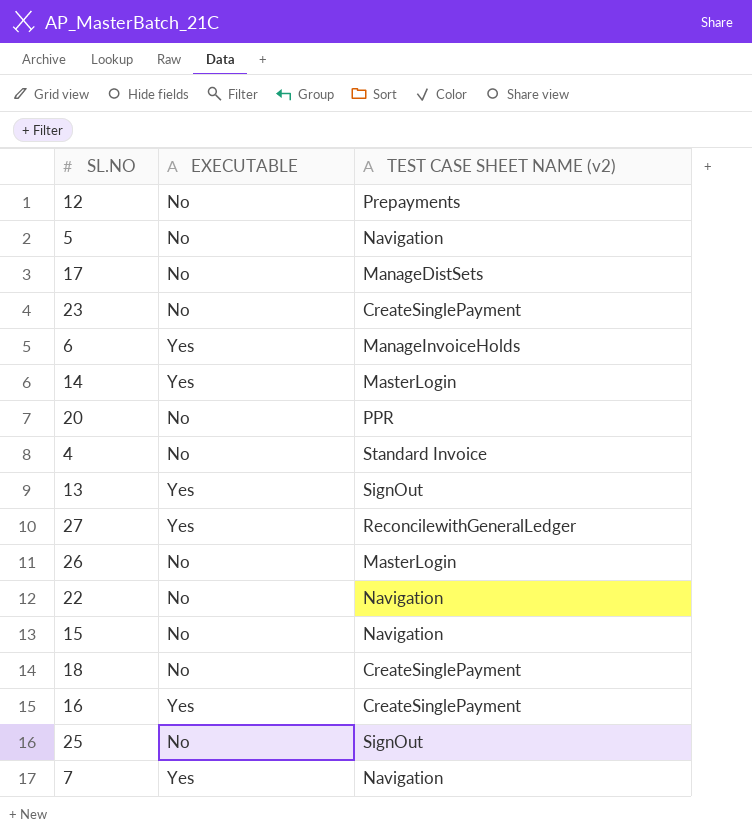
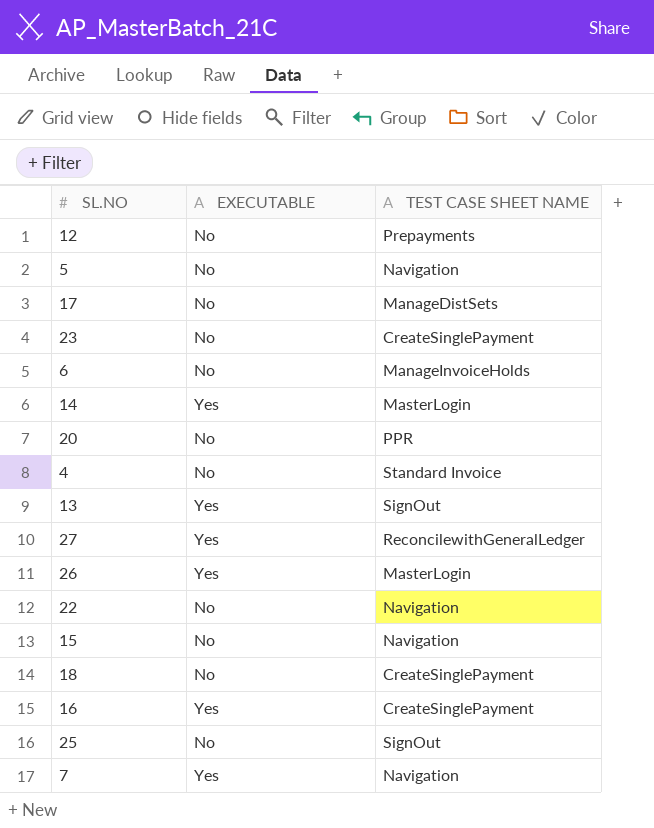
column name: TEST CASE SHEET NAME (v2) -> TEST CASE SHEET NAME
6 | EXECUTABLE: Yes -> No
26 | EXECUTABLE: No -> Yes

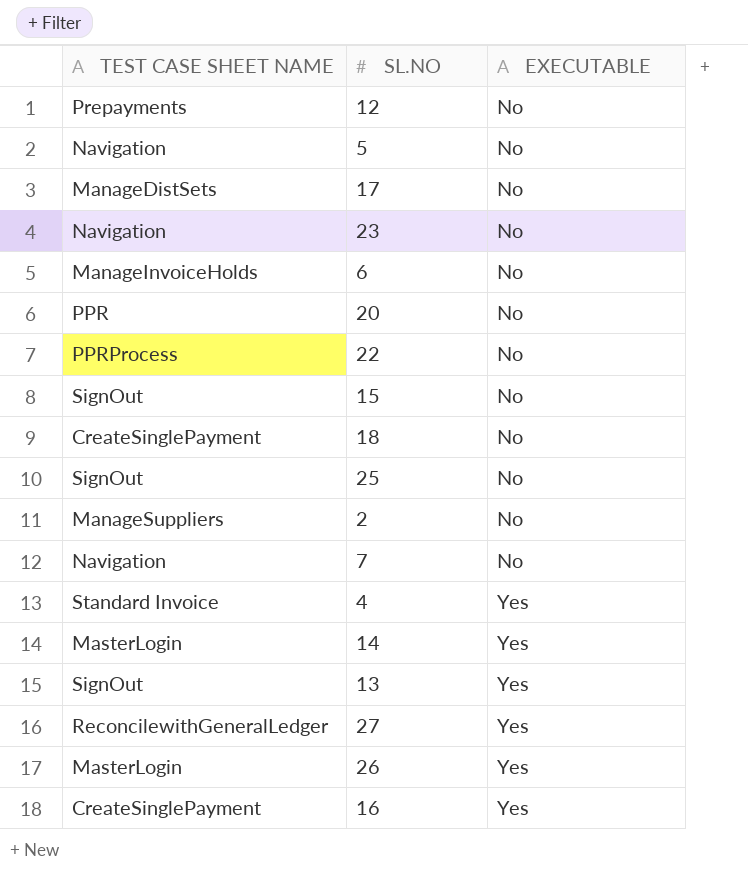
row order: none -> EXECUTABLE ascending
column TEST CASE SHEET NAME | position: 3 -> 1
23 | TEST CASE SHEET NAME: CreateSinglePayment -> Navigation
22 | TEST CASE SHEET NAME: Navigation -> PPRProcess
15 | TEST CASE SHEET NAME: Navigation -> SignOut
row 2: none -> ManageSuppliers | No
7 | EXECUTABLE: Yes -> No
4 | EXECUTABLE: No -> Yes

